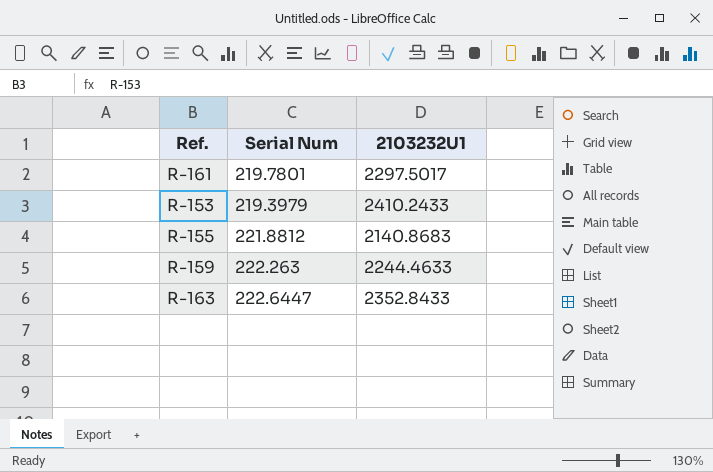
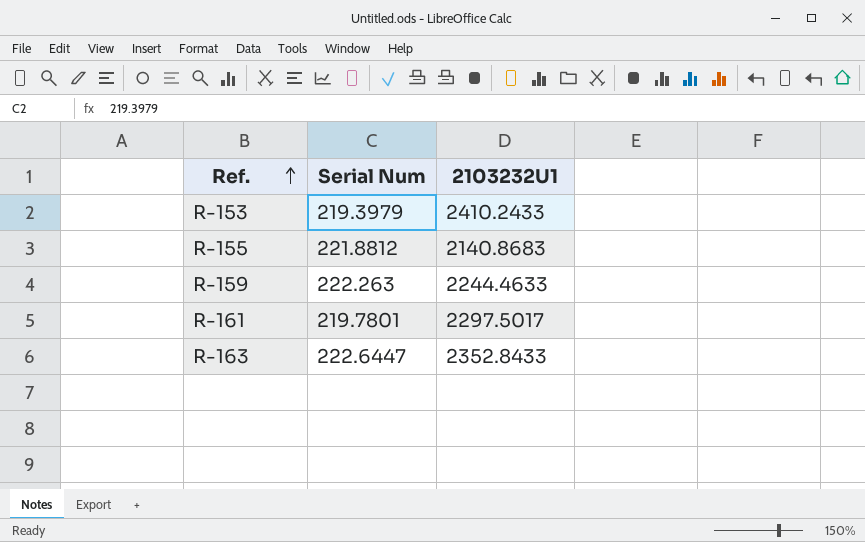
row order: none -> Ref. ascending

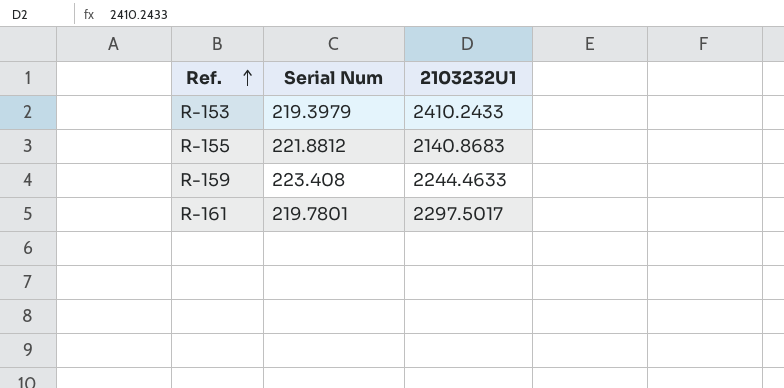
row R-163: 222.6447 | 2352.8433 -> none
R-159 | Serial Num: 222.263 -> 223.408

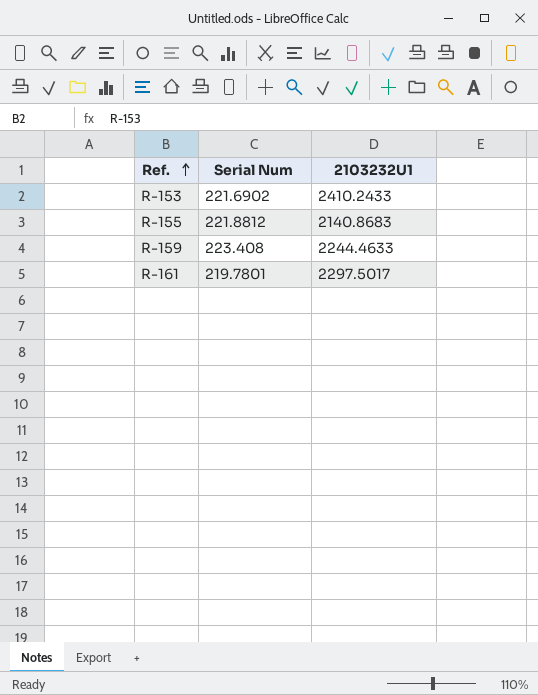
R-153 | Serial Num: 219.3979 -> 221.6902

